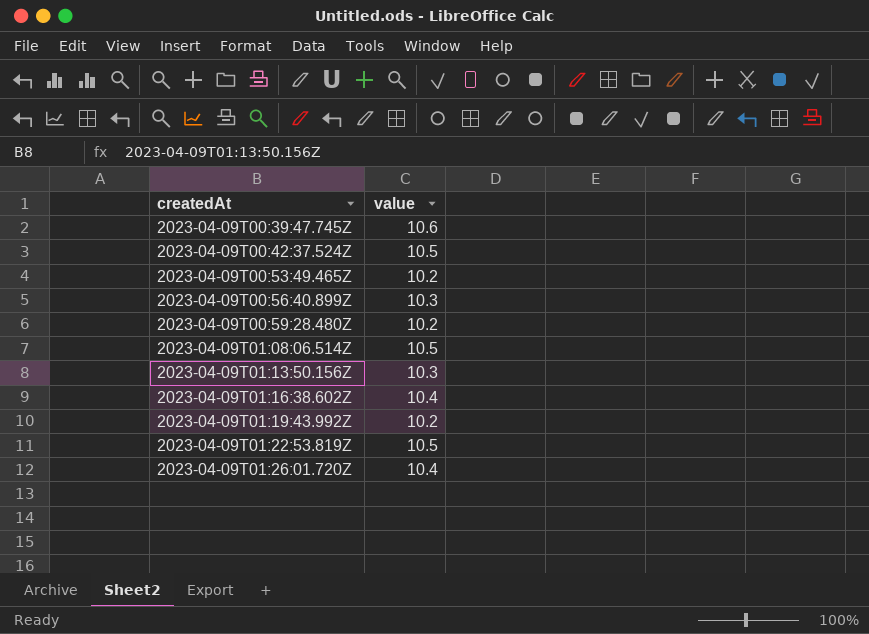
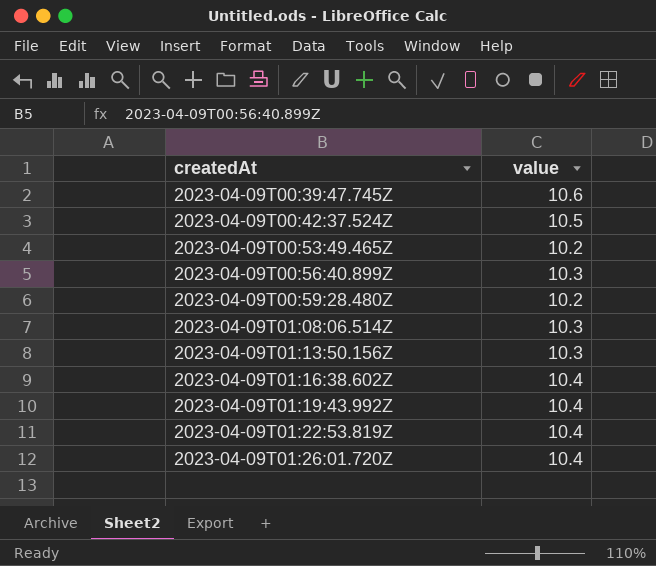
2023-04-09T01:08:06.514Z | value: 10.5 -> 10.3
2023-04-09T01:19:43.992Z | value: 10.2 -> 10.4
2023-04-09T01:22:53.819Z | value: 10.5 -> 10.4

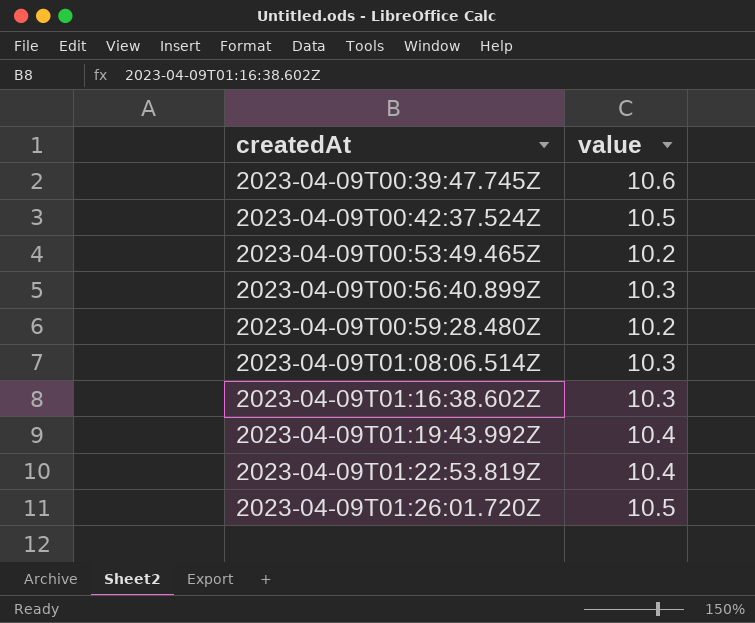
row 2023-04-09T01:13:50.156Z: 10.3 -> none
2023-04-09T01:16:38.602Z | value: 10.4 -> 10.3
2023-04-09T01:26:01.720Z | value: 10.4 -> 10.5

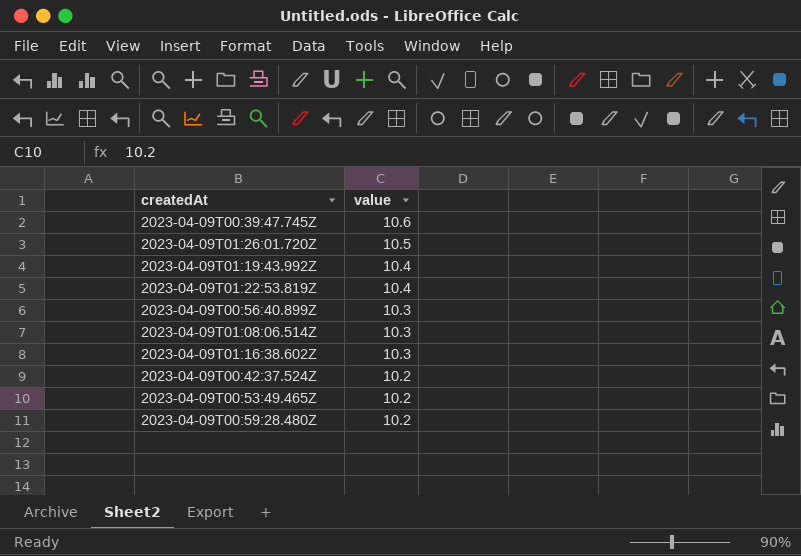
row order: createdAt ascending -> value descending
2023-04-09T00:42:37.524Z | value: 10.5 -> 10.2

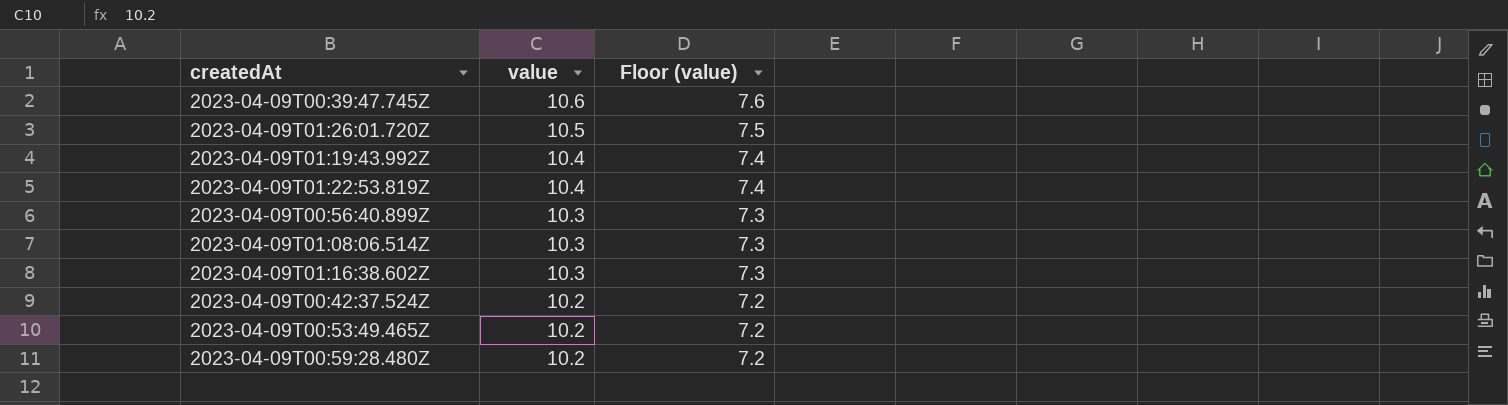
column Floor (value) | formula: none -> [value] - 3

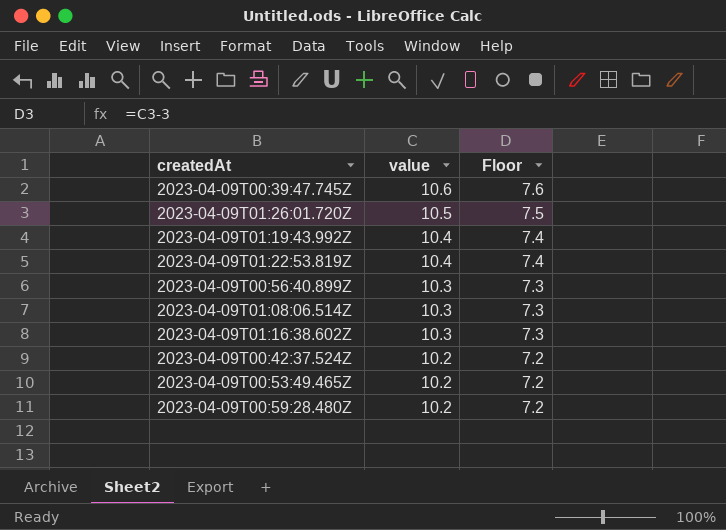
column name: Floor (value) -> Floor

